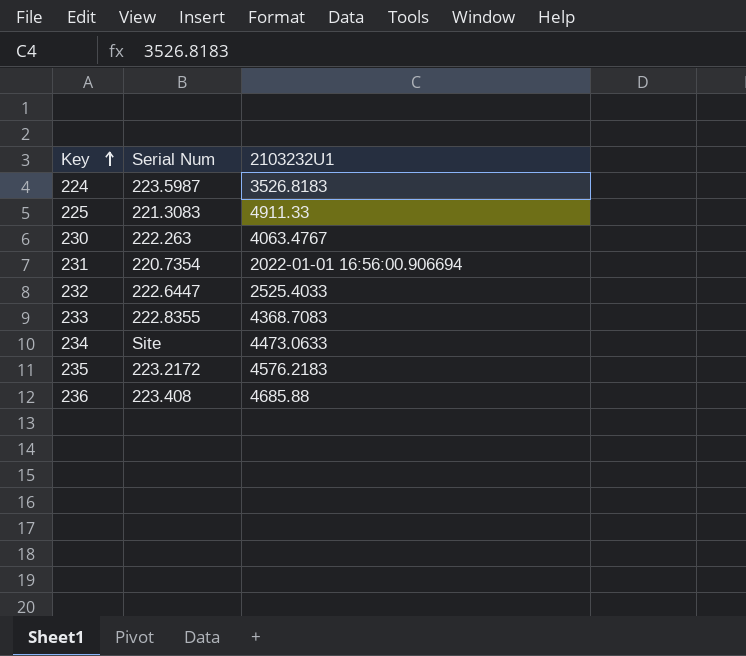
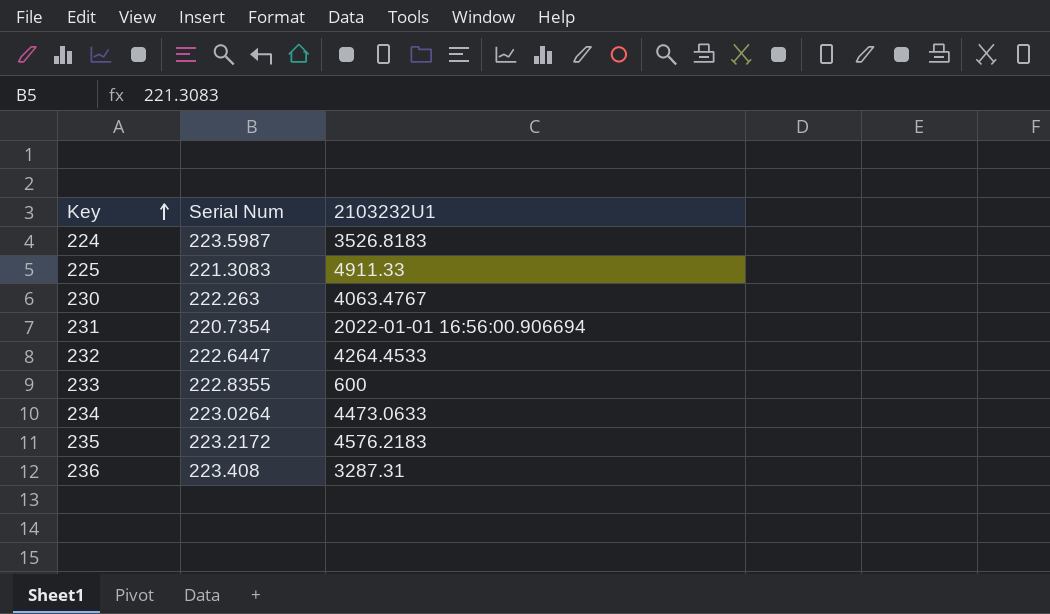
232 | 2103232U1: 2525.4033 -> 4264.4533
233 | 2103232U1: 4368.7083 -> 600
234 | Serial Num: Site -> 223.0264
236 | 2103232U1: 4685.88 -> 3287.31

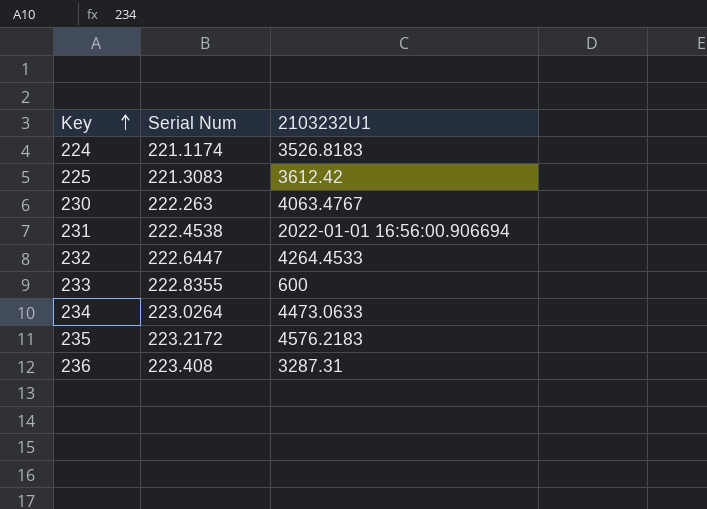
224 | Serial Num: 223.5987 -> 221.1174
225 | 2103232U1: 4911.33 -> 3612.42
231 | Serial Num: 220.7354 -> 222.4538

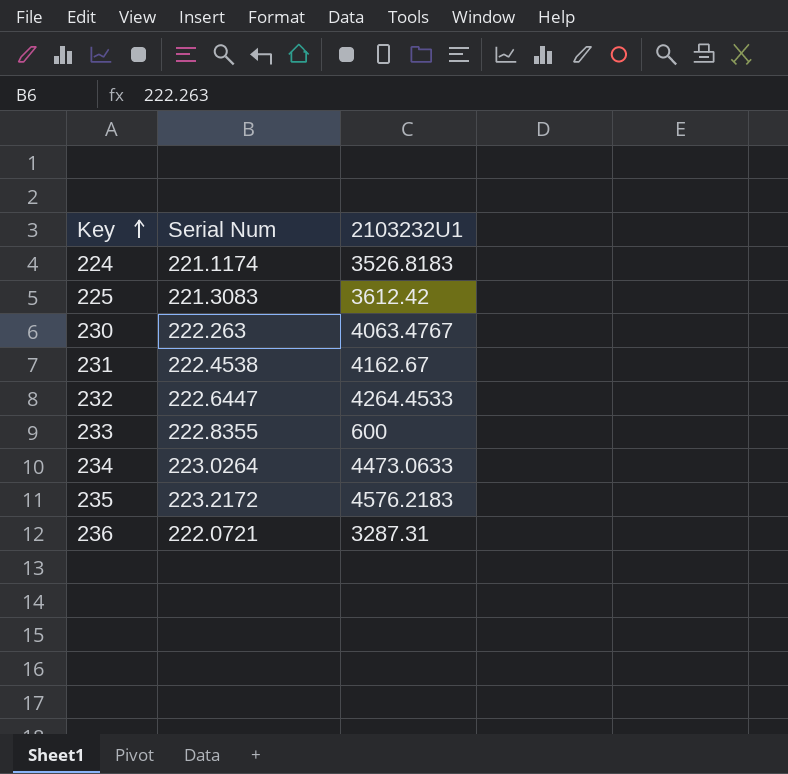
231 | 2103232U1: 2022-01-01 16:56:00.906694 -> 4162.67
236 | Serial Num: 223.408 -> 222.0721

